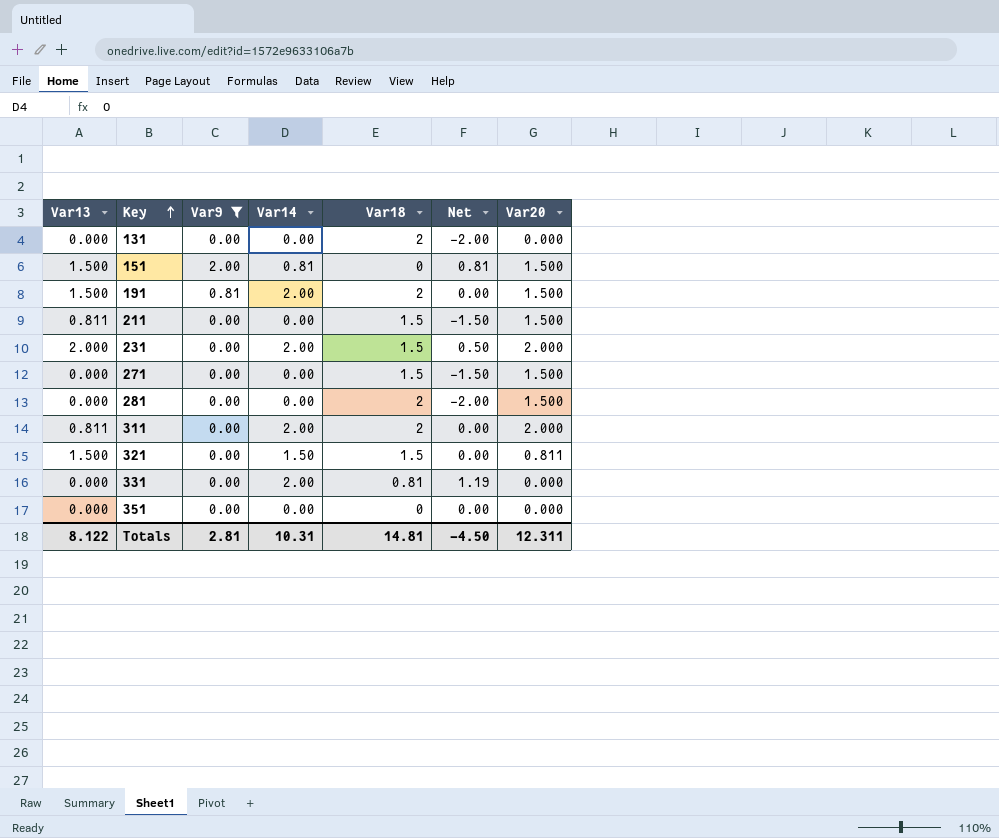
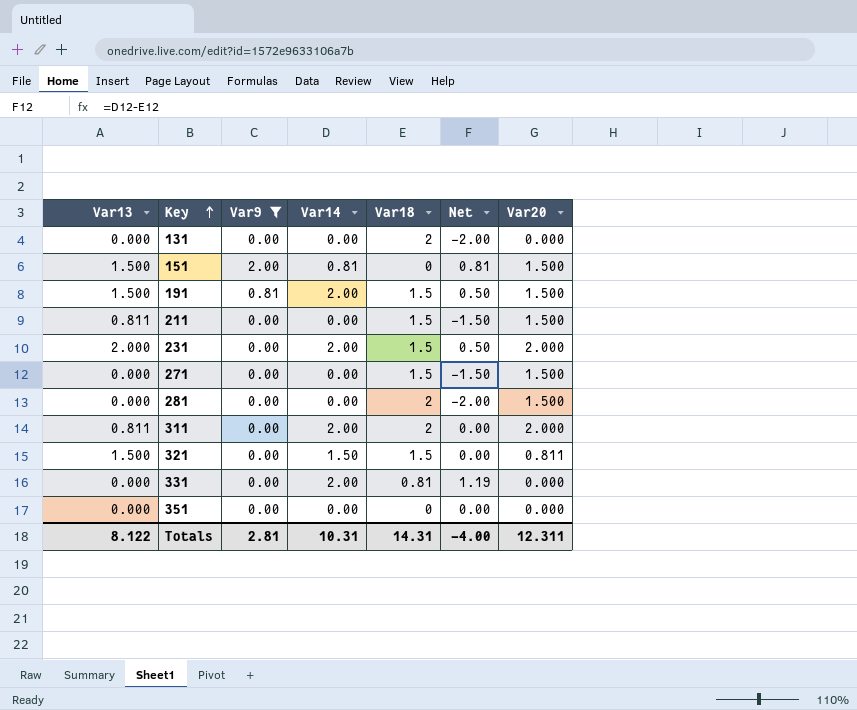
191 | Var18: 2 -> 1.5
191 | Net: 0.00 -> 0.50
Totals | Var18: 14.81 -> 14.31
Totals | Net: -4.50 -> -4.00

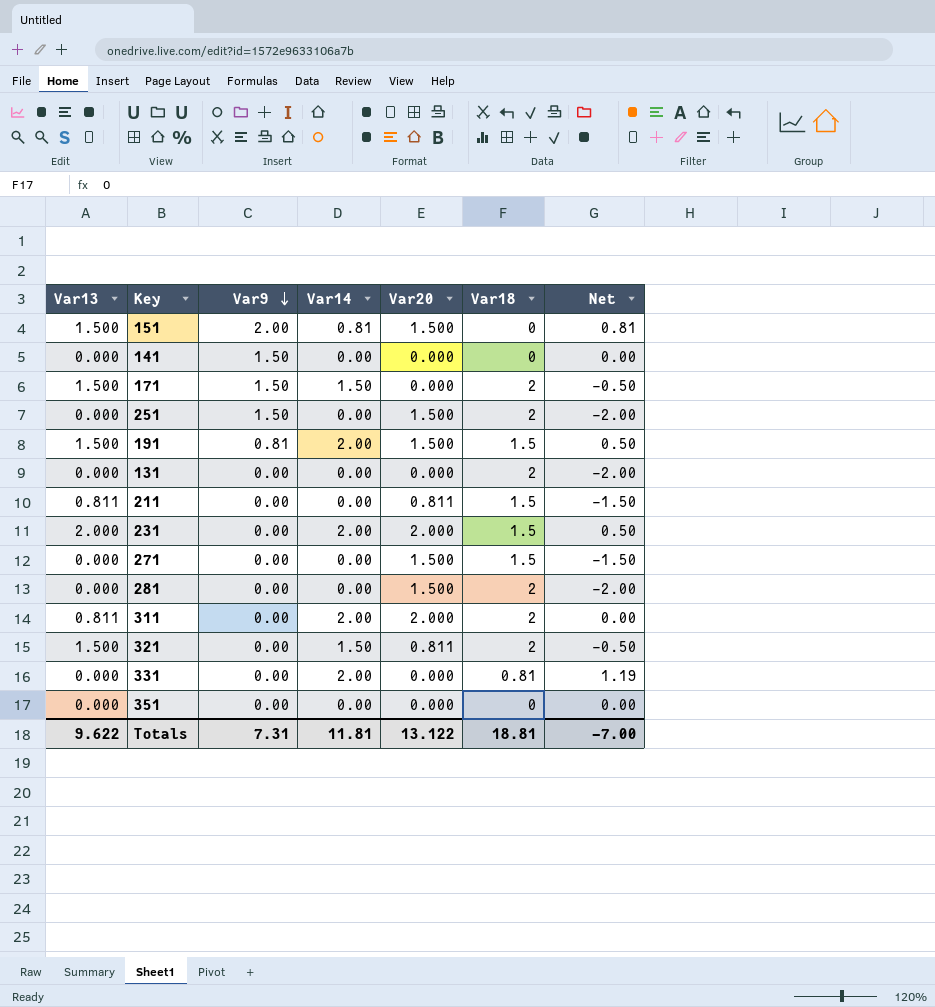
filter: Var9 != 1.50 -> none
row order: Key ascending -> Var9 descending
column Var20 | position: 7 -> 5
211 | Var20: 1.500 -> 0.811
321 | Var18: 1.5 -> 2
321 | Net: 0.00 -> -0.50
Totals | Var13: 8.122 -> 9.622
Totals | Var9: 2.81 -> 7.31
Totals | Var14: 10.31 -> 11.81
Totals | Var20: 12.311 -> 13.122
Totals | Var18: 14.31 -> 18.81
Totals | Net: -4.00 -> -7.00

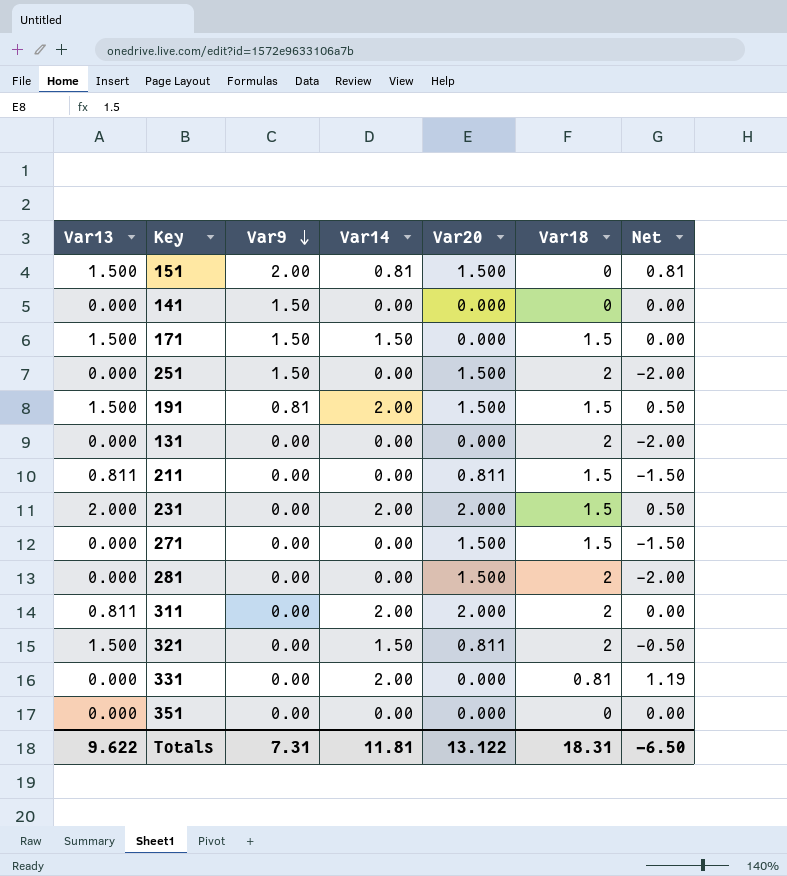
171 | Var18: 2 -> 1.5
171 | Net: -0.50 -> 0.00
Totals | Var18: 18.81 -> 18.31
Totals | Net: -7.00 -> -6.50

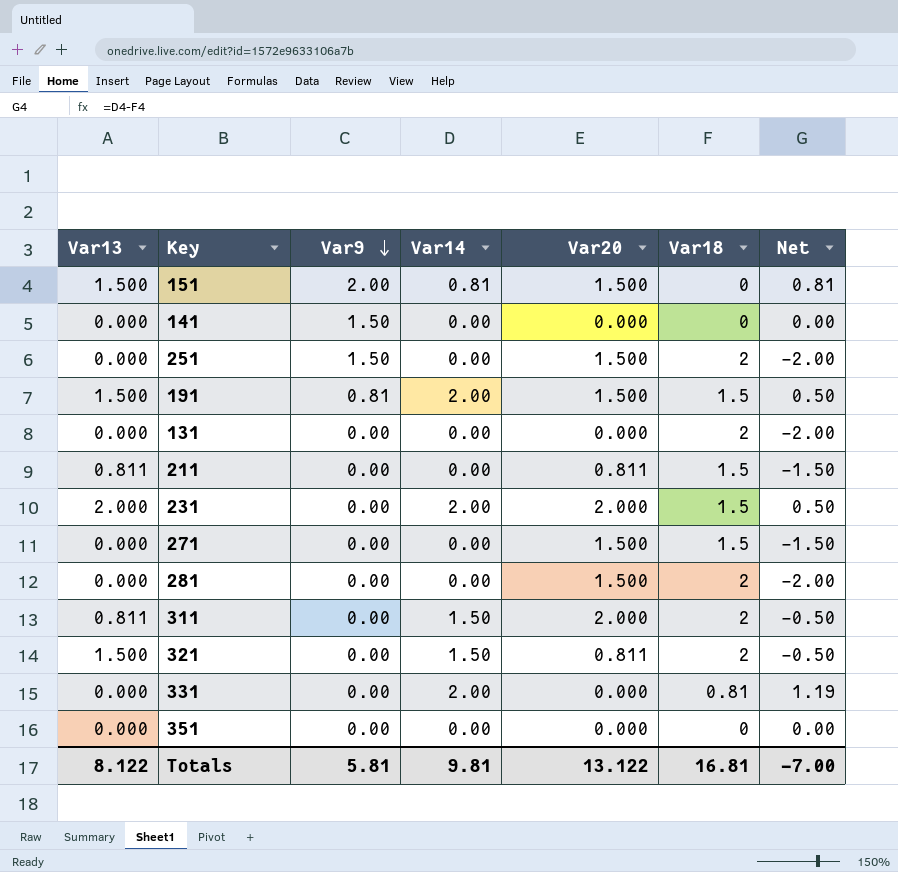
row 171: 1.500 | 1.50 | 1.50 | 0.000 | 1.5 | 0.00 -> none
311 | Var14: 2.00 -> 1.50
311 | Net: 0.00 -> -0.50
Totals | Var13: 9.622 -> 8.122
Totals | Var9: 7.31 -> 5.81
Totals | Var14: 11.81 -> 9.81
Totals | Var18: 18.31 -> 16.81
Totals | Net: -6.50 -> -7.00

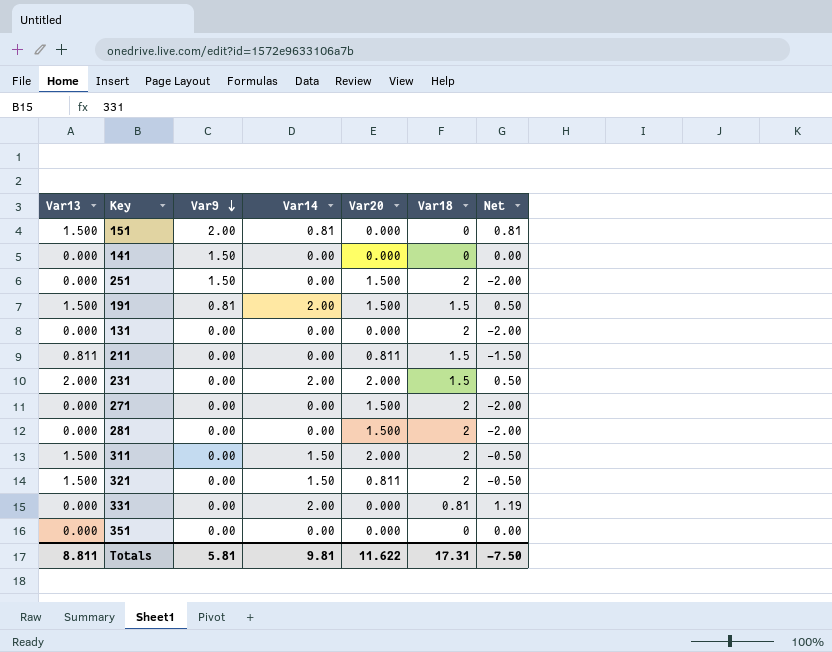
151 | Var20: 1.500 -> 0.000
271 | Var18: 1.5 -> 2
271 | Net: -1.50 -> -2.00
311 | Var13: 0.811 -> 1.500
Totals | Var13: 8.122 -> 8.811
Totals | Var20: 13.122 -> 11.622
Totals | Var18: 16.81 -> 17.31
Totals | Net: -7.00 -> -7.50

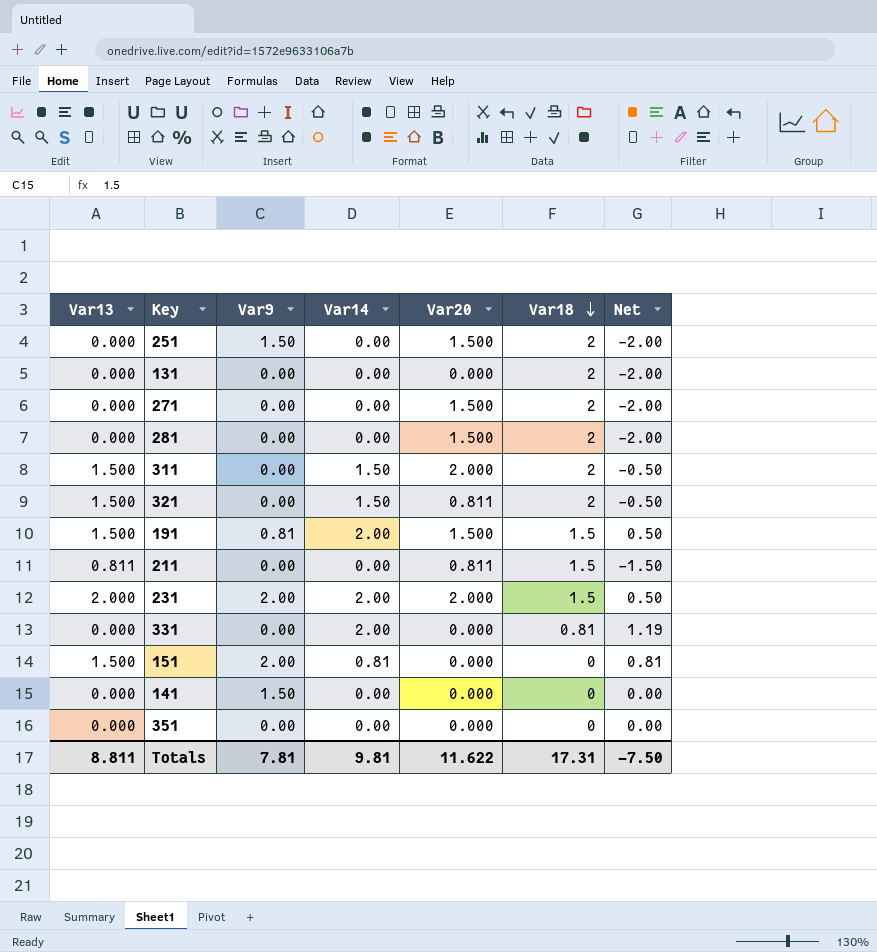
row order: Var9 descending -> Var18 descending
231 | Var9: 0.00 -> 2.00
Totals | Var9: 5.81 -> 7.81

